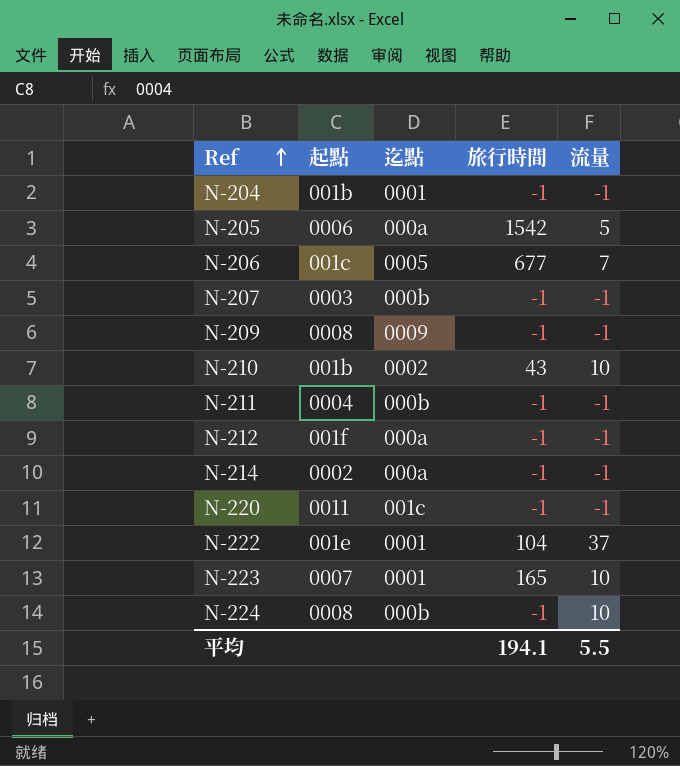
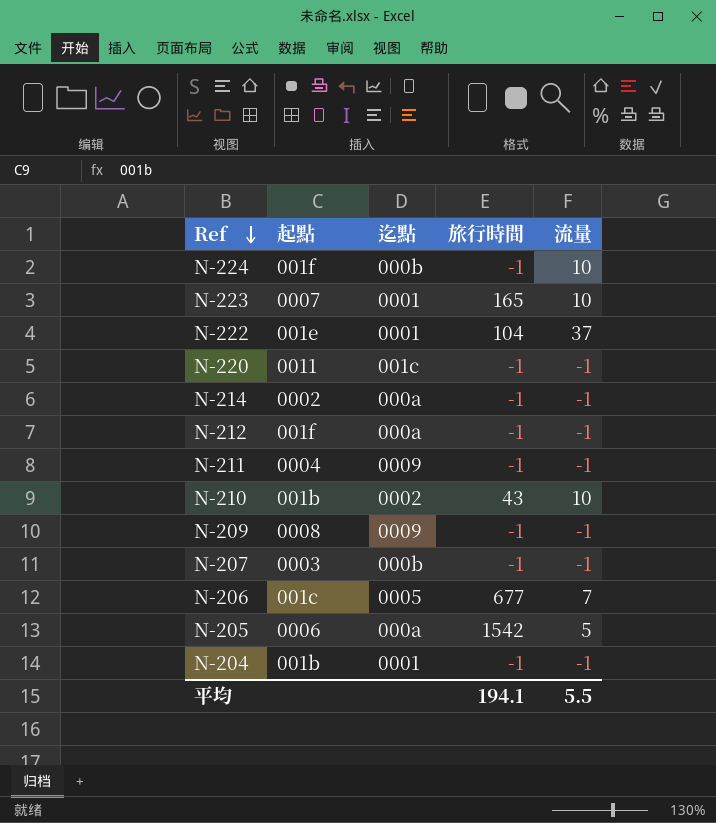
row order: Ref ascending -> Ref descending
N-224 | 起點: 0008 -> 001f
N-211 | 迄點: 000b -> 0009

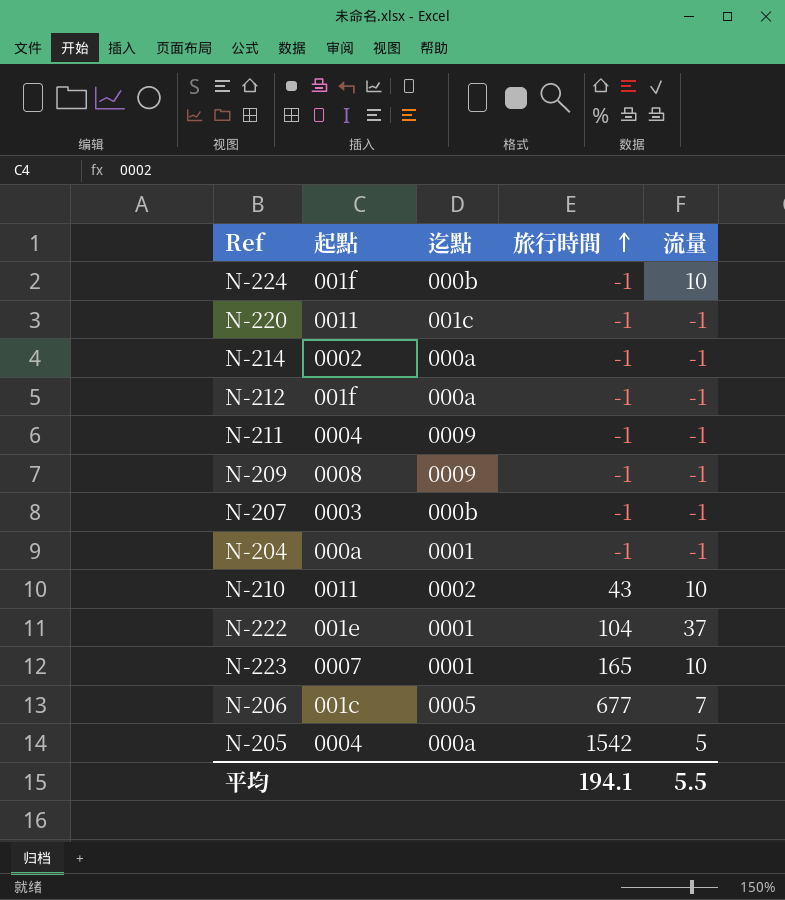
row order: Ref descending -> 旅行時間 ascending
N-204 | 起點: 001b -> 000a
N-210 | 起點: 001b -> 0011
N-205 | 起點: 0006 -> 0004

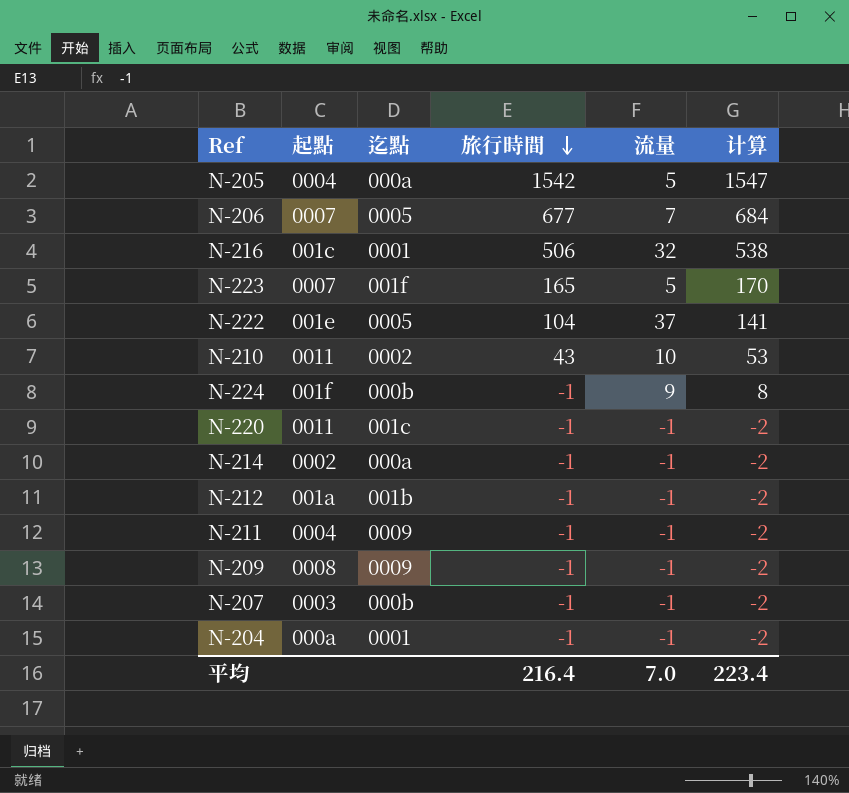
row order: 旅行時間 ascending -> 旅行時間 descending
column 计算 | formula: none -> [旅行時間] + [流量]
N-206 | 起點: 001c -> 0007
row N-216: none -> 001c | 0001 | 506 | 32 | 538
N-223 | 迄點: 0001 -> 001f
N-223 | 流量: 10 -> 5
N-222 | 迄點: 0001 -> 0005
N-224 | 流量: 10 -> 9
N-212 | 起點: 001f -> 001a
N-212 | 迄點: 000a -> 001b
平均 | 旅行時間: 194.1 -> 216.4
平均 | 流量: 5.5 -> 7.0

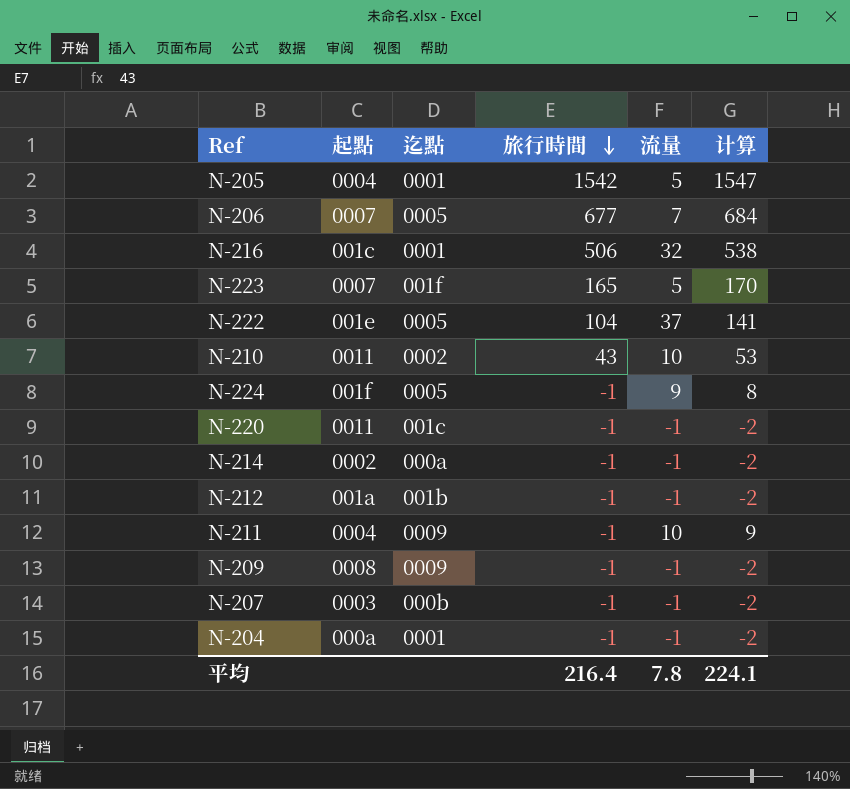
N-205 | 迄點: 000a -> 0001
N-224 | 迄點: 000b -> 0005
N-211 | 流量: -1 -> 10
N-211 | 计算: -2 -> 9
平均 | 流量: 7.0 -> 7.8
平均 | 计算: 223.4 -> 224.1

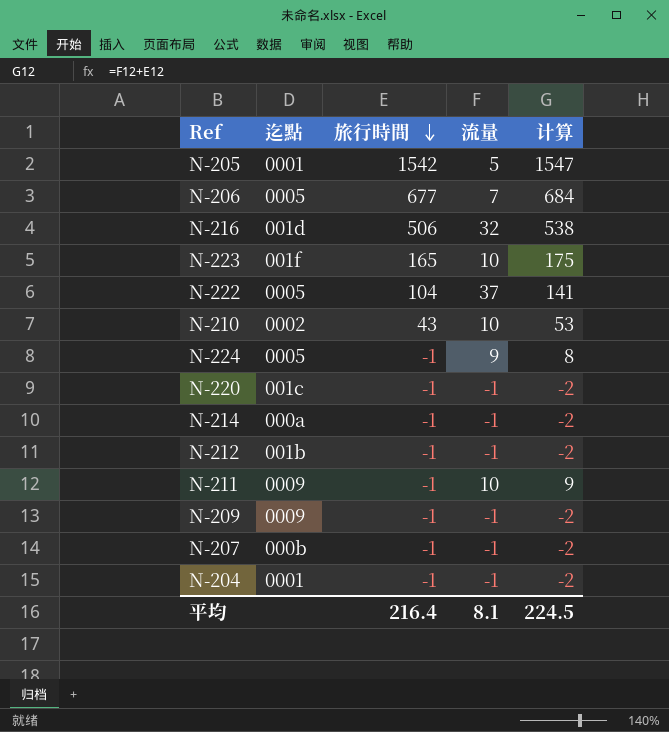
column 起點 | position: 2 -> none
N-216 | 迄點: 0001 -> 001d
N-223 | 流量: 5 -> 10
N-223 | 计算: 170 -> 175
平均 | 流量: 7.8 -> 8.1
平均 | 计算: 224.1 -> 224.5

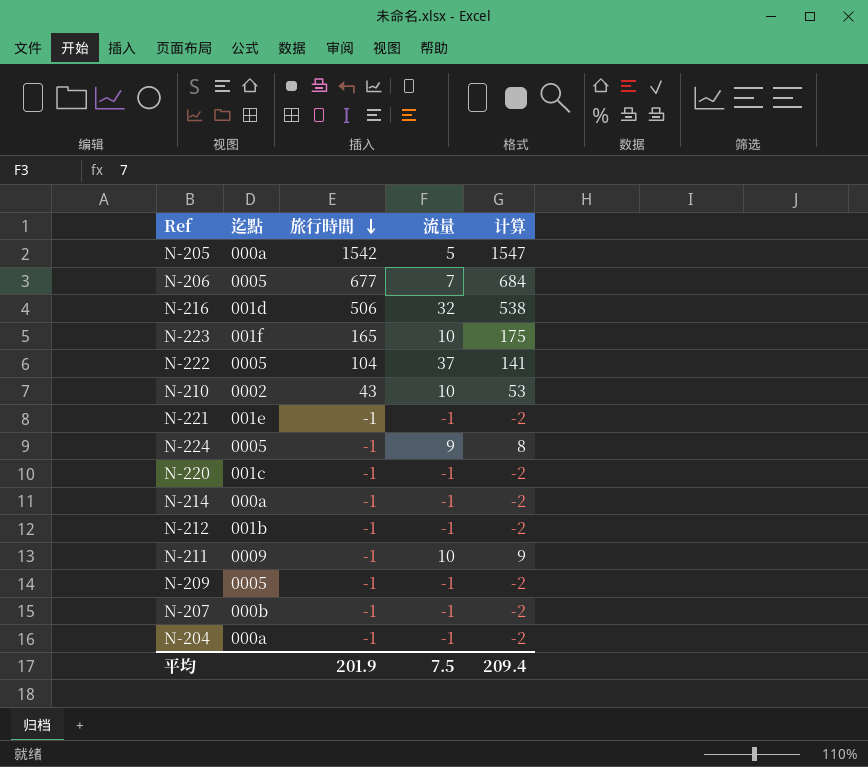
N-205 | 迄點: 0001 -> 000a
row N-221: none -> 001e | -1 | -1 | -2
N-209 | 迄點: 0009 -> 0005
N-204 | 迄點: 0001 -> 000a
平均 | 旅行時間: 216.4 -> 201.9
平均 | 流量: 8.1 -> 7.5
平均 | 计算: 224.5 -> 209.4

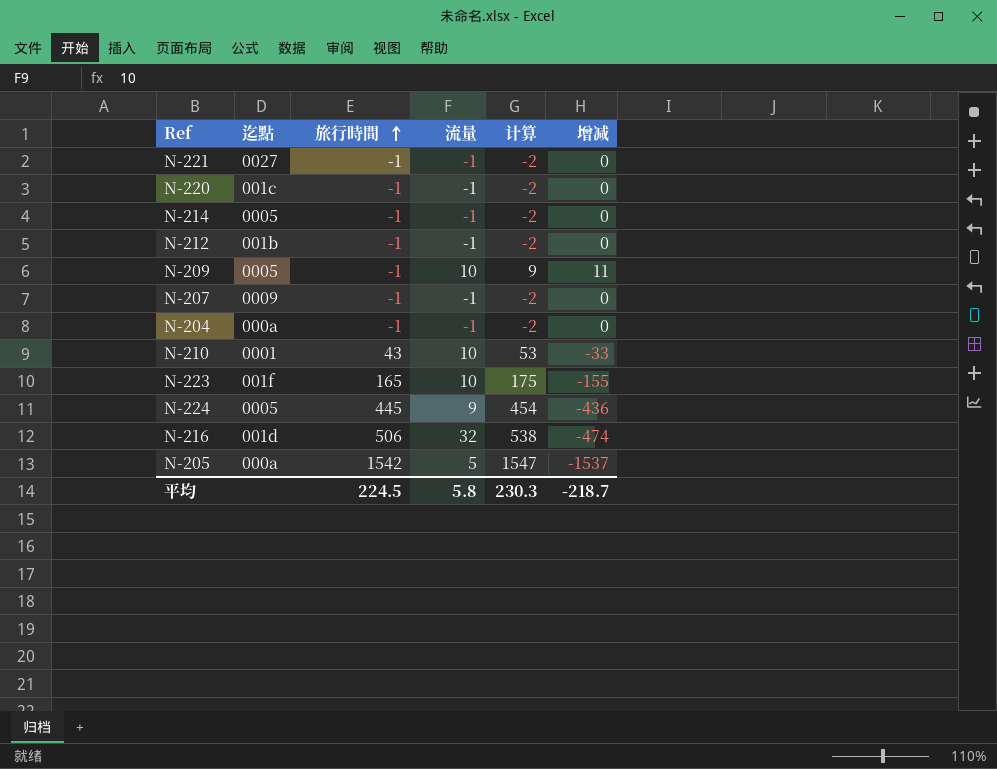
row order: 旅行時間 descending -> 旅行時間 ascending
column 增减 | formula: none -> [流量] - [旅行時間]
row N-206: 0005 | 677 | 7 | 684 -> none
row N-222: 0005 | 104 | 37 | 141 -> none
row N-211: 0009 | -1 | 10 | 9 -> none
N-221 | 迄點: 001e -> 0027
N-214 | 迄點: 000a -> 0005
N-209 | 流量: -1 -> 10
N-209 | 计算: -2 -> 9
N-207 | 迄點: 000b -> 0009
N-210 | 迄點: 0002 -> 0001
N-224 | 旅行時間: -1 -> 445
N-224 | 计算: 8 -> 454
平均 | 旅行時間: 201.9 -> 224.5
平均 | 流量: 7.5 -> 5.8
平均 | 计算: 209.4 -> 230.3

